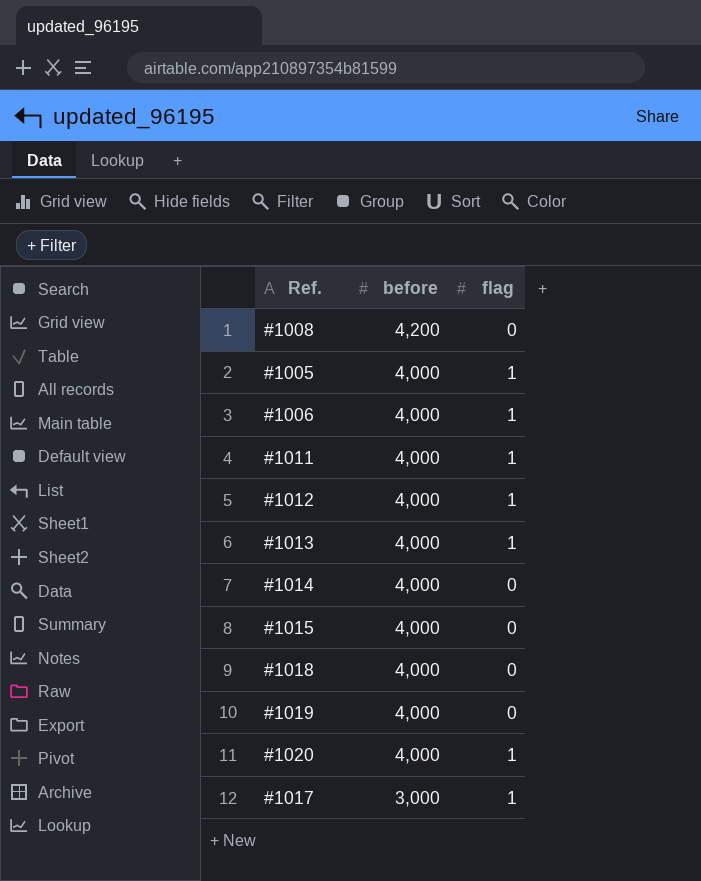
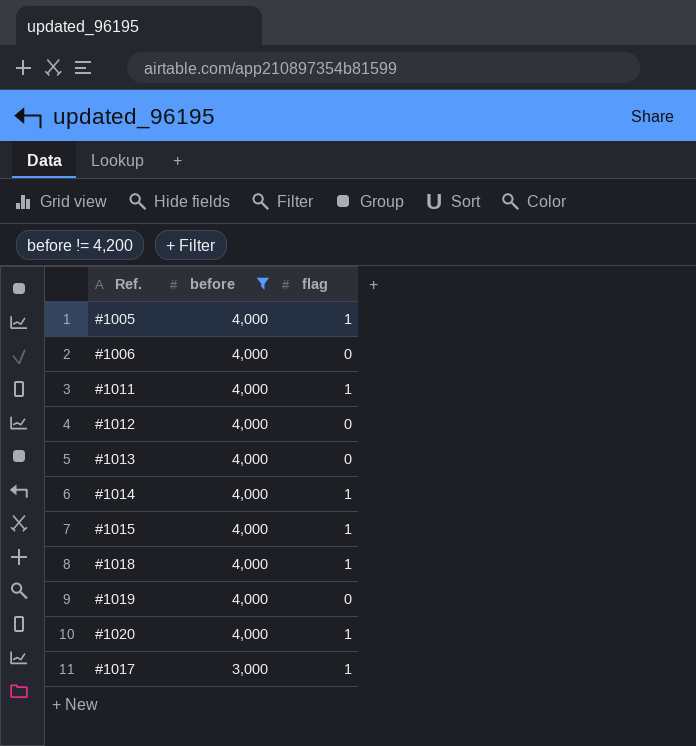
filter: none -> before != 4,200
#1006 | flag: 1 -> 0
#1012 | flag: 1 -> 0
#1013 | flag: 1 -> 0
#1014 | flag: 0 -> 1
#1015 | flag: 0 -> 1
#1018 | flag: 0 -> 1

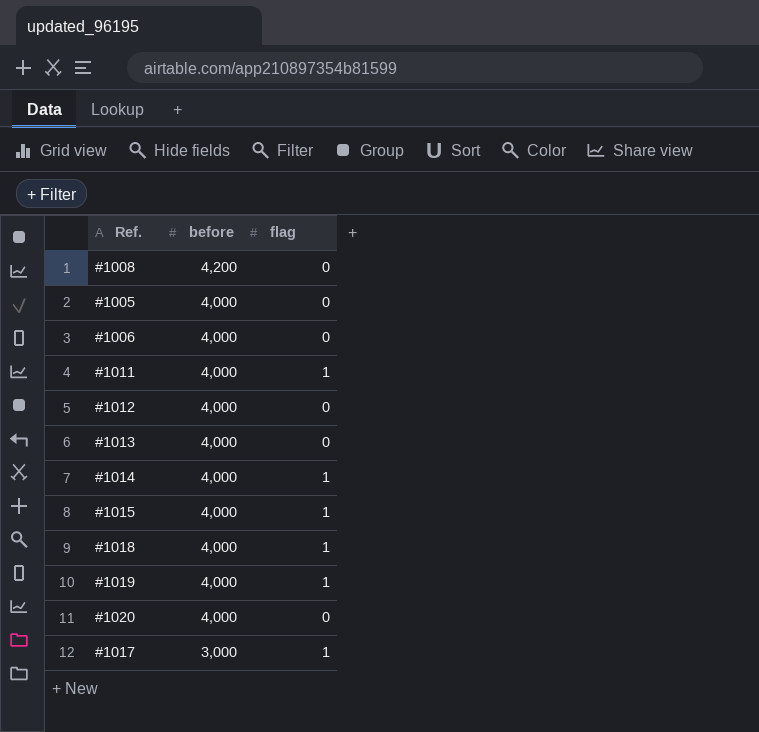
filter: before != 4,200 -> none
#1005 | flag: 1 -> 0
#1019 | flag: 0 -> 1
#1020 | flag: 1 -> 0

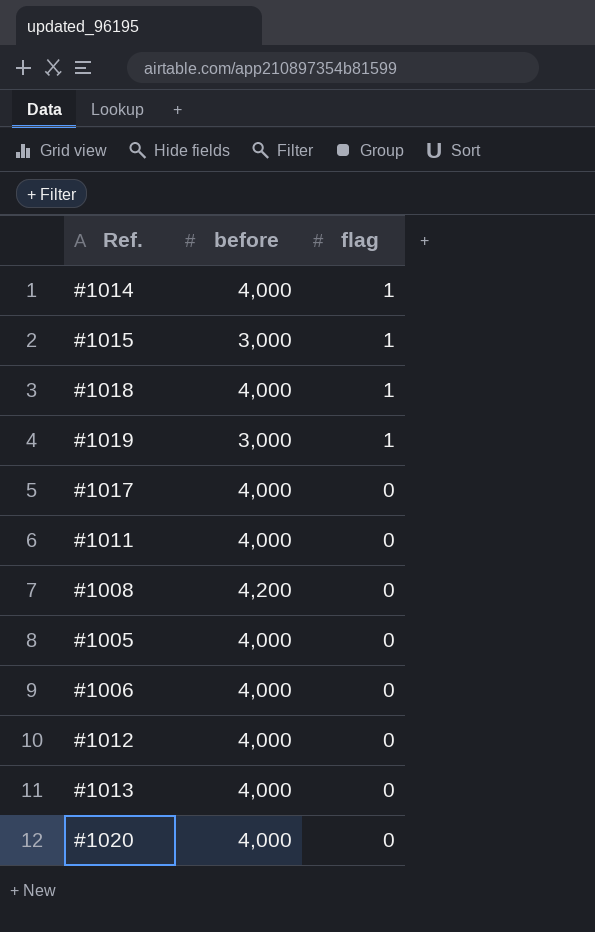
row order: before descending -> flag descending
#1015 | before: 4,000 -> 3,000
#1019 | before: 4,000 -> 3,000
#1017 | before: 3,000 -> 4,000
#1017 | flag: 1 -> 0
#1011 | flag: 1 -> 0

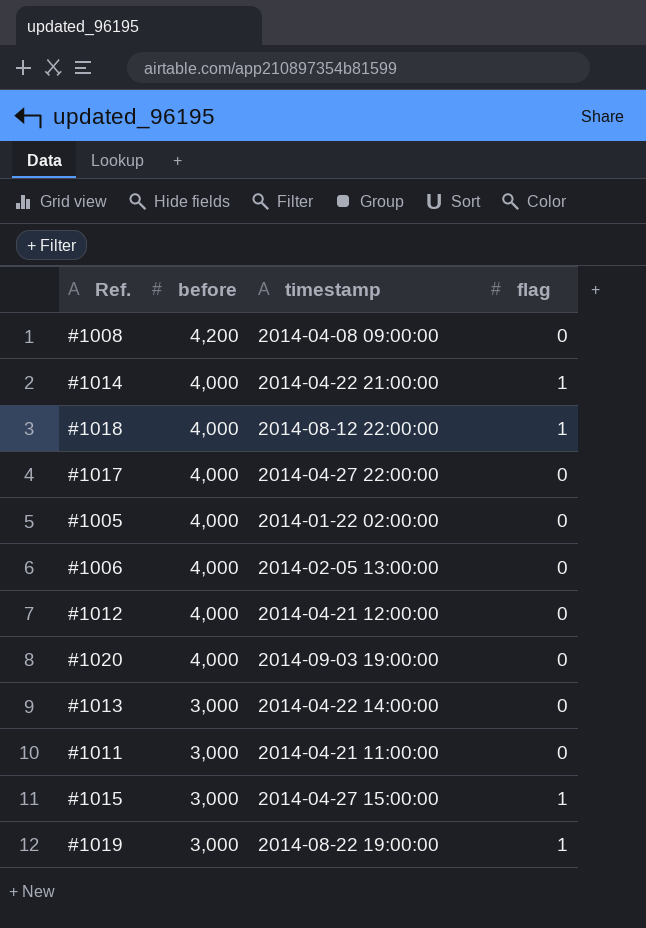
row order: flag descending -> before descending
column timestamp | position: none -> 3
#1013 | before: 4,000 -> 3,000
#1011 | before: 4,000 -> 3,000

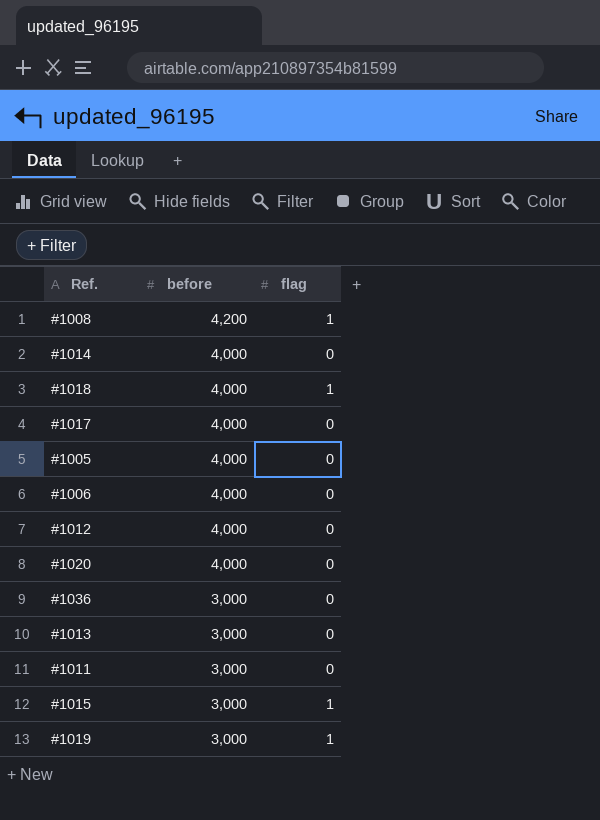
column timestamp | position: 3 -> none
#1008 | flag: 0 -> 1
#1014 | flag: 1 -> 0
row #1036: none -> 3,000 | 0

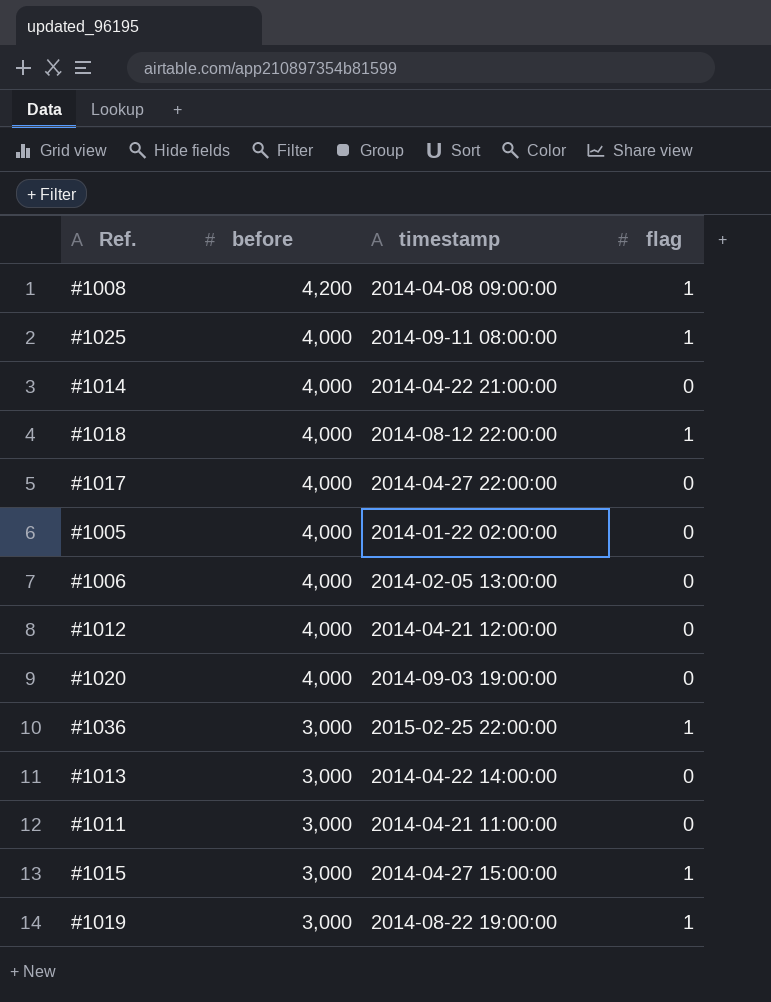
column timestamp | position: none -> 3
row #1025: none -> 4,000 | 2014-09-11 08:00:00 | 1
#1036 | flag: 0 -> 1

